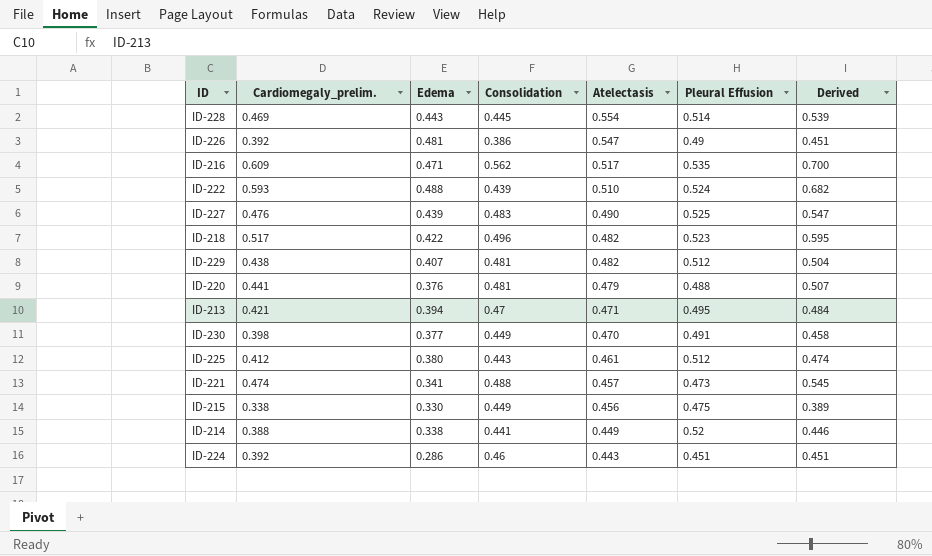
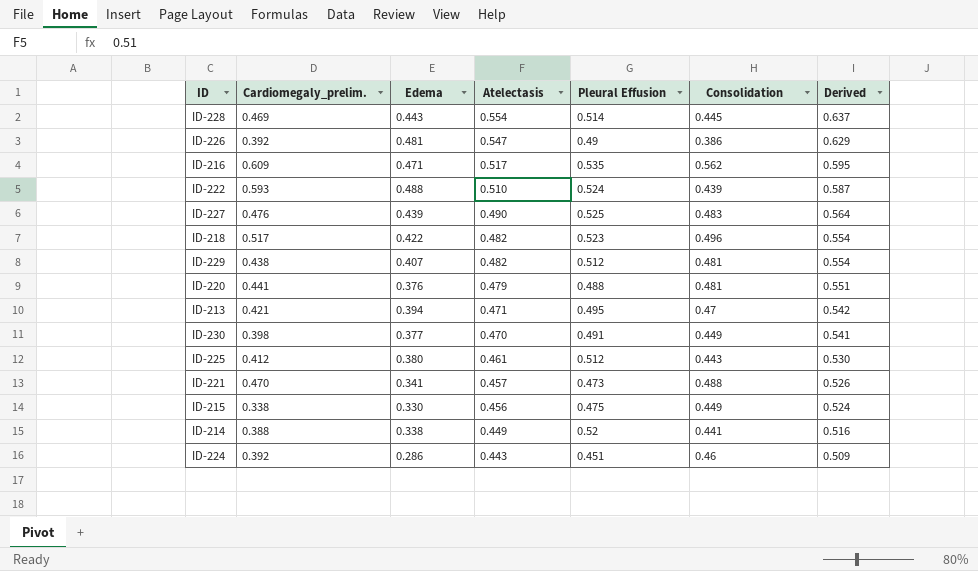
column Consolidation | position: 4 -> 6
column Derived | formula: [Cardiomegaly_prelim.] * 1.15 -> [Atelectasis] * 1.15
ID-221 | Cardiomegaly_prelim.: 0.474 -> 0.470

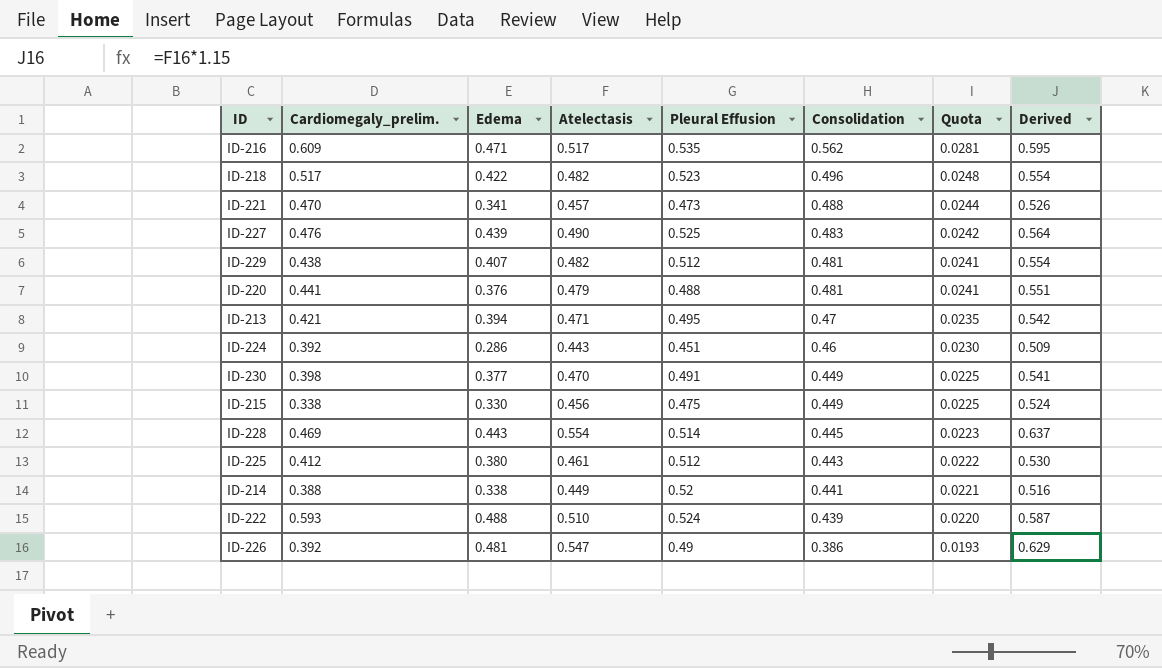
row order: Atelectasis descending -> Consolidation descending
column Quota | formula: none -> [Consolidation] * 0.05

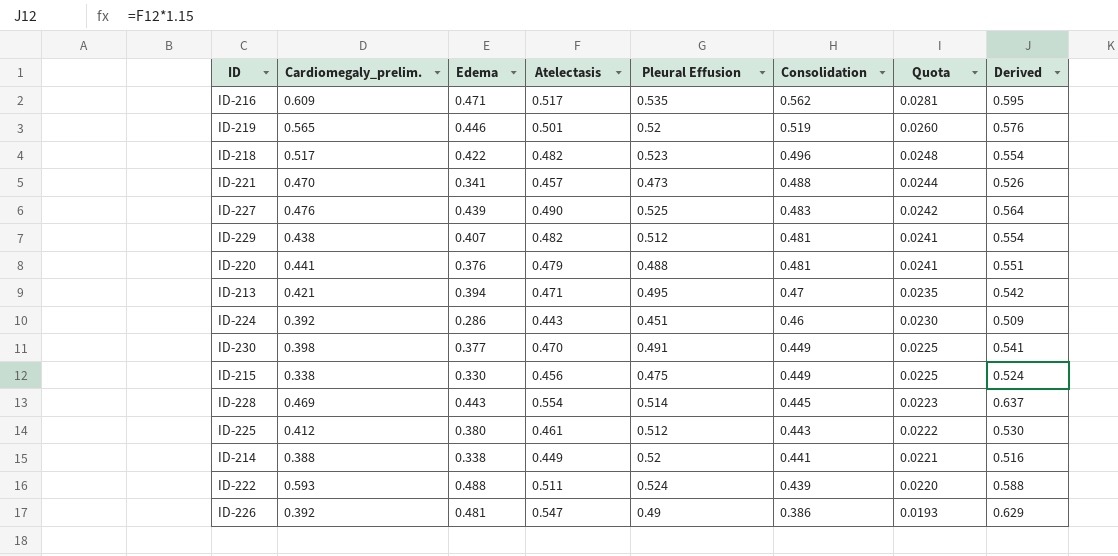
row ID-219: none -> 0.565 | 0.446 | 0.501 | 0.52 | 0.519 | 0.0260 | 0.576
ID-222 | Atelectasis: 0.510 -> 0.511
ID-222 | Derived: 0.587 -> 0.588

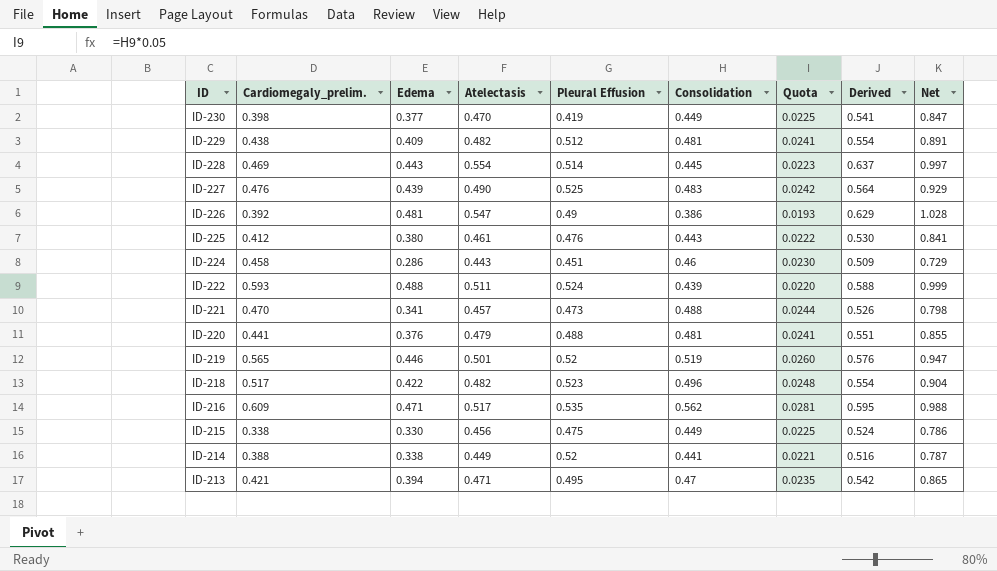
row order: Consolidation descending -> ID descending
column Net | formula: none -> [Edema] + [Atelectasis]
ID-230 | Pleural Effusion: 0.491 -> 0.419
ID-229 | Edema: 0.407 -> 0.409
ID-225 | Pleural Effusion: 0.512 -> 0.476
ID-224 | Cardiomegaly_prelim.: 0.392 -> 0.458

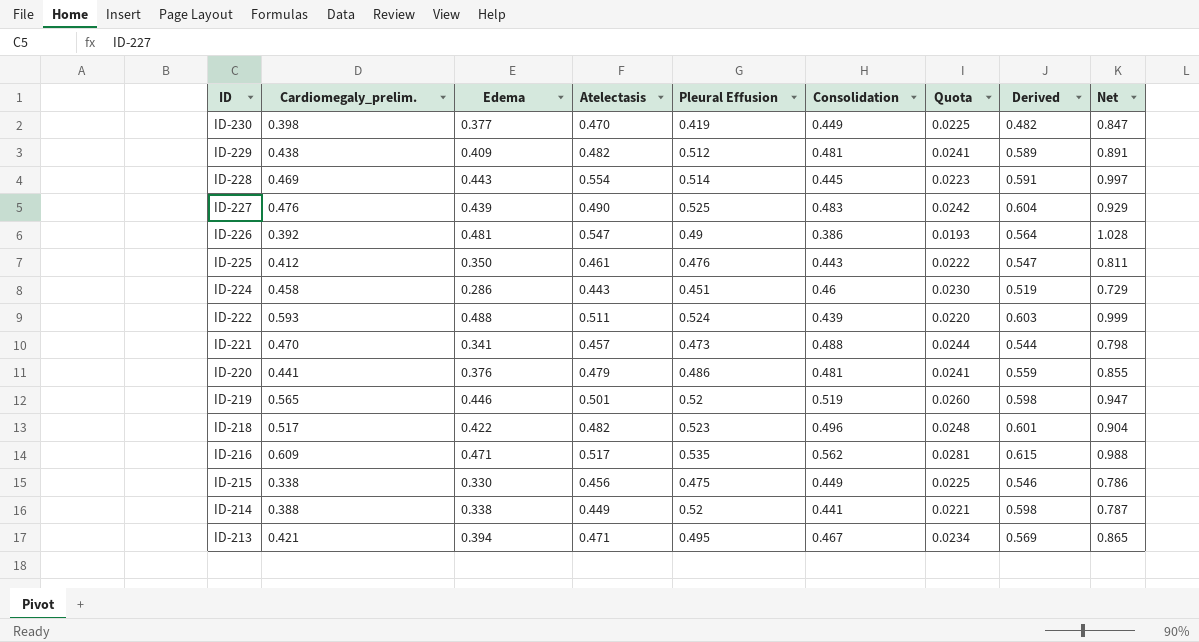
column Derived | formula: [Atelectasis] * 1.15 -> [Pleural Effusion] * 1.15
ID-225 | Edema: 0.380 -> 0.350
ID-225 | Net: 0.841 -> 0.811
ID-220 | Pleural Effusion: 0.488 -> 0.486
ID-213 | Consolidation: 0.47 -> 0.467
ID-213 | Quota: 0.0235 -> 0.0234

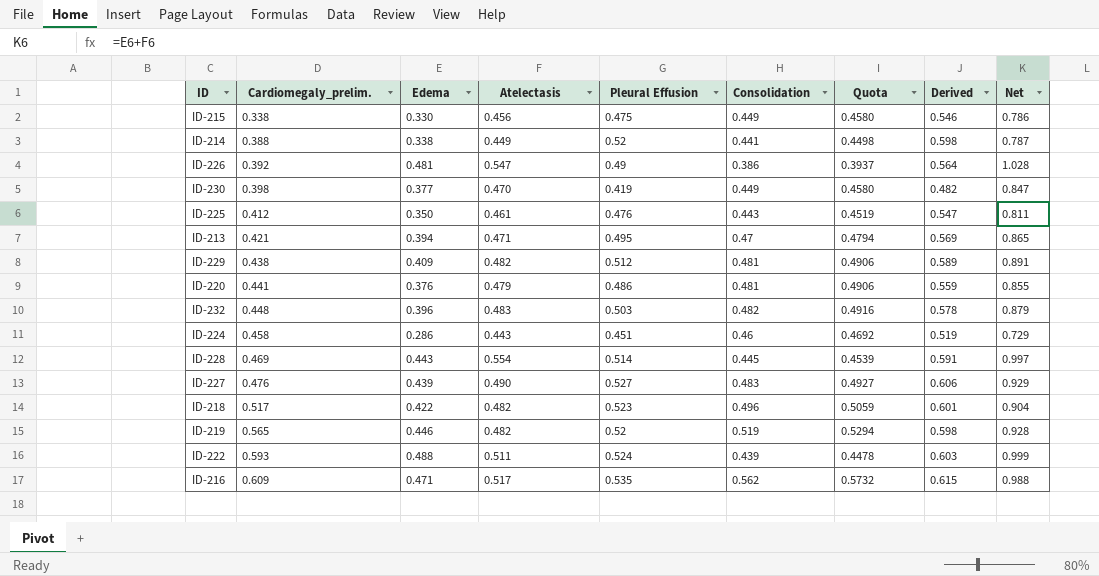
row order: ID descending -> Cardiomegaly_prelim. ascending
column Quota | formula: [Consolidation] * 0.05 -> [Consolidation] * 1.02
row ID-221: 0.470 | 0.341 | 0.457 | 0.473 | 0.488 | 0.0244 | 0.544 | 0.798 -> none
ID-213 | Consolidation: 0.467 -> 0.47
row ID-232: none -> 0.448 | 0.396 | 0.483 | 0.503 | 0.482 | 0.4916 | 0.578 | 0.879
ID-227 | Pleural Effusion: 0.525 -> 0.527
ID-227 | Derived: 0.604 -> 0.606
ID-219 | Atelectasis: 0.501 -> 0.482
ID-219 | Net: 0.947 -> 0.928

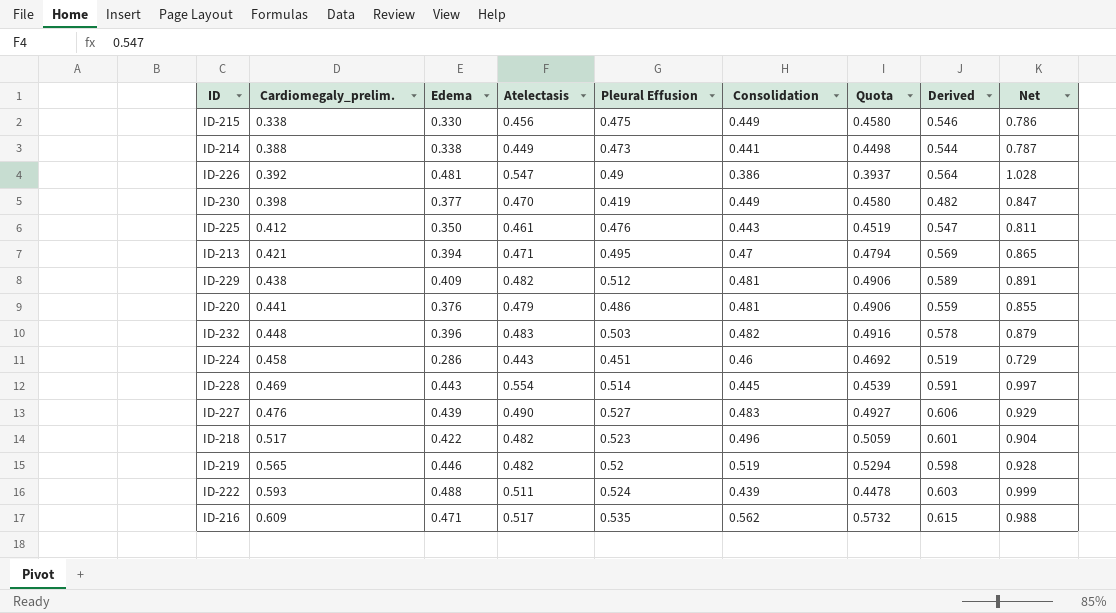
ID-214 | Pleural Effusion: 0.52 -> 0.473
ID-214 | Derived: 0.598 -> 0.544

